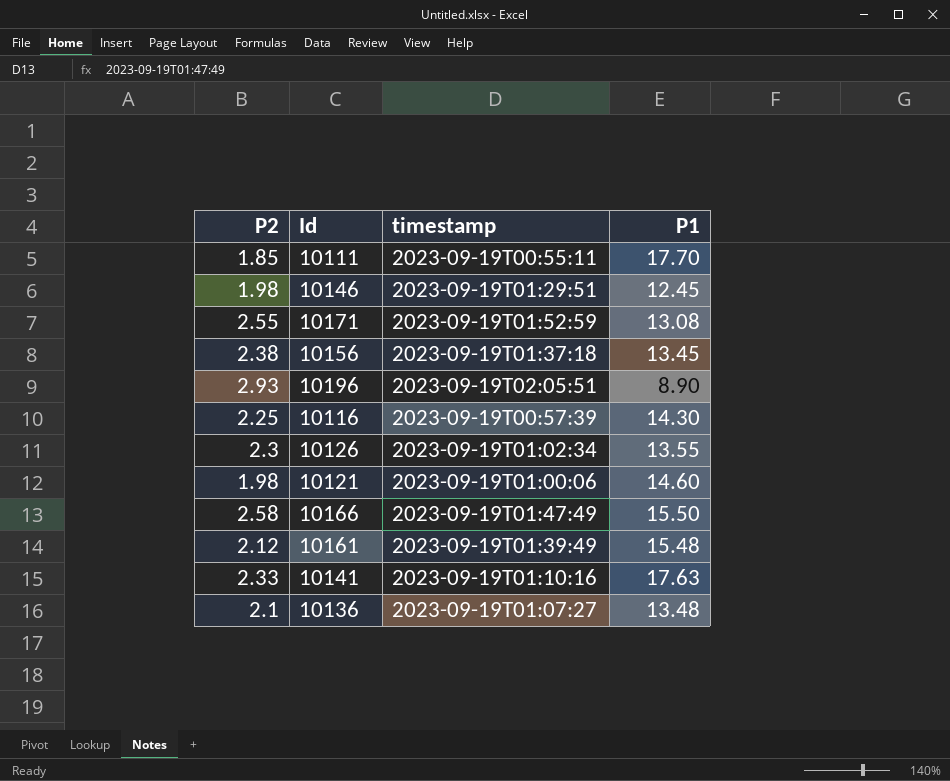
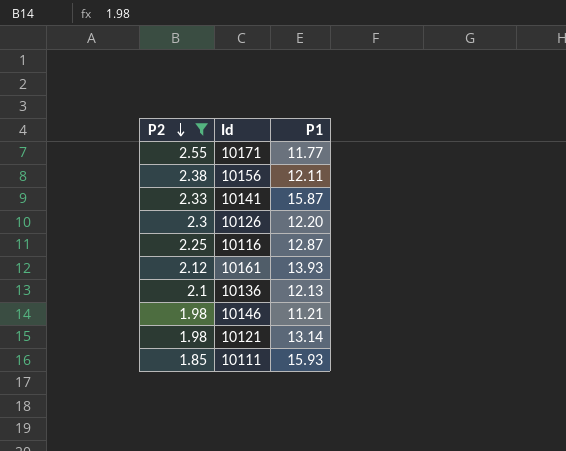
filter: none -> P2 <= 2.55
row order: none -> P2 descending
column timestamp | position: 3 -> none
10171 | P1: 13.08 -> 11.77
10156 | P1: 13.45 -> 12.11
10141 | P1: 17.63 -> 15.87
10126 | P1: 13.55 -> 12.20
10116 | P1: 14.30 -> 12.87
10161 | P1: 15.48 -> 13.93
10136 | P1: 13.48 -> 12.13
10146 | P1: 12.45 -> 11.21
10121 | P1: 14.60 -> 13.14
10111 | P1: 17.70 -> 15.93

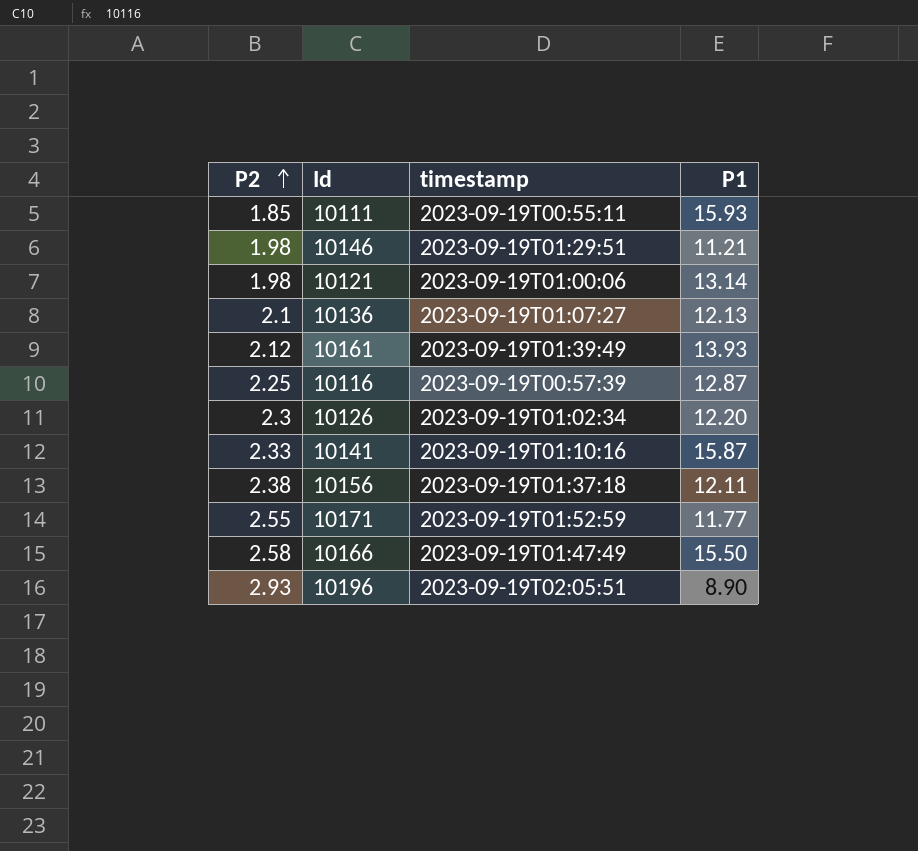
filter: P2 <= 2.55 -> none
row order: P2 descending -> P2 ascending
column timestamp | position: none -> 3

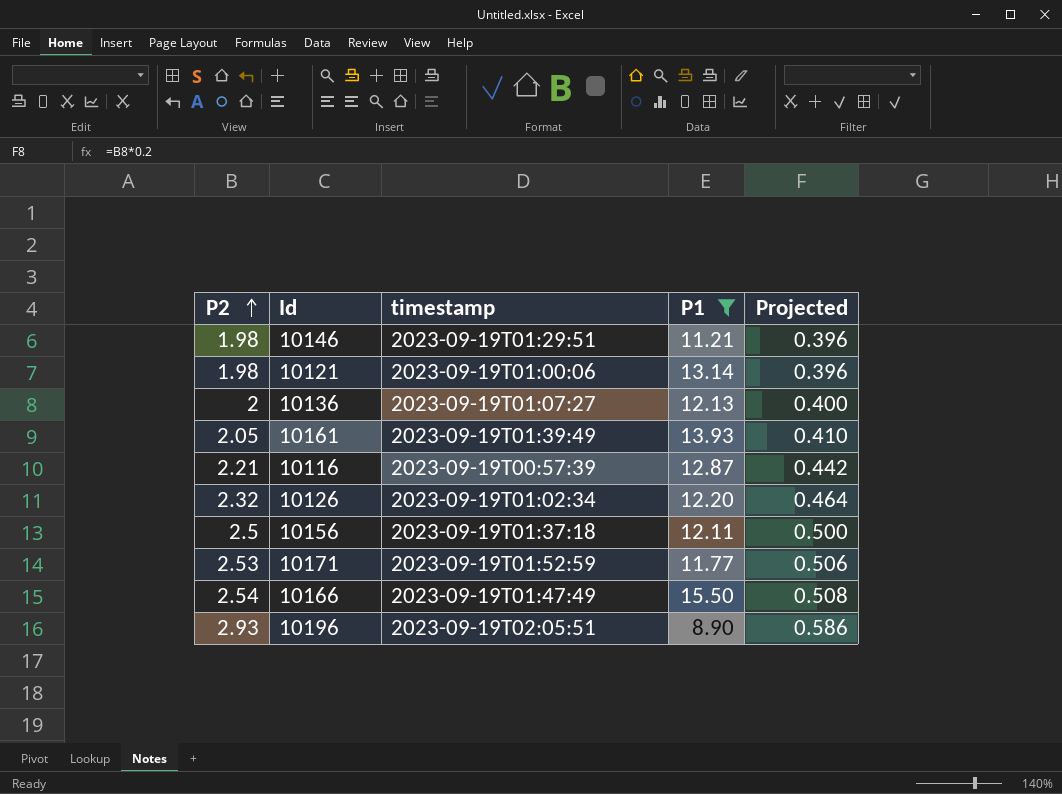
filter: none -> P1 <= 15.50
column Projected | formula: none -> [P2] * 0.2
10136 | P2: 2.1 -> 2
10161 | P2: 2.12 -> 2.05
10116 | P2: 2.25 -> 2.21
10126 | P2: 2.3 -> 2.32
10156 | P2: 2.38 -> 2.5
10171 | P2: 2.55 -> 2.53
10166 | P2: 2.58 -> 2.54

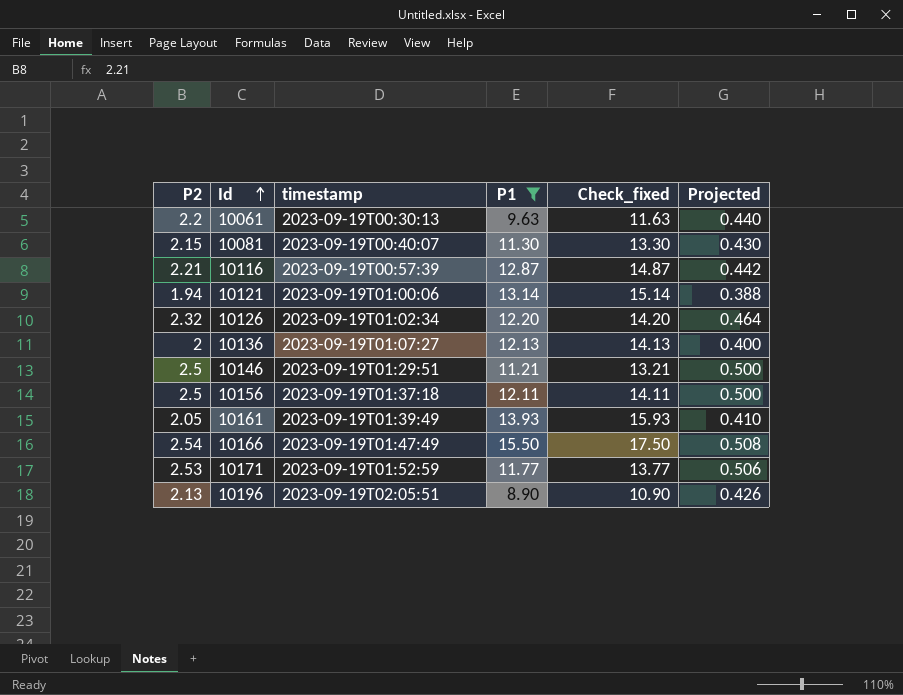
row order: P2 ascending -> Id ascending
column Check_fixed | formula: none -> [P1] + 2
row 10061: none -> 2.2 | 2023-09-19T00:30:13 | 9.63 | 11.63 | 0.440
row 10081: none -> 2.15 | 2023-09-19T00:40:07 | 11.30 | 13.30 | 0.430
10121 | P2: 1.98 -> 1.94
10121 | Projected: 0.396 -> 0.388
10146 | P2: 1.98 -> 2.5
10146 | Projected: 0.396 -> 0.500
10196 | P2: 2.93 -> 2.13
10196 | Projected: 0.586 -> 0.426

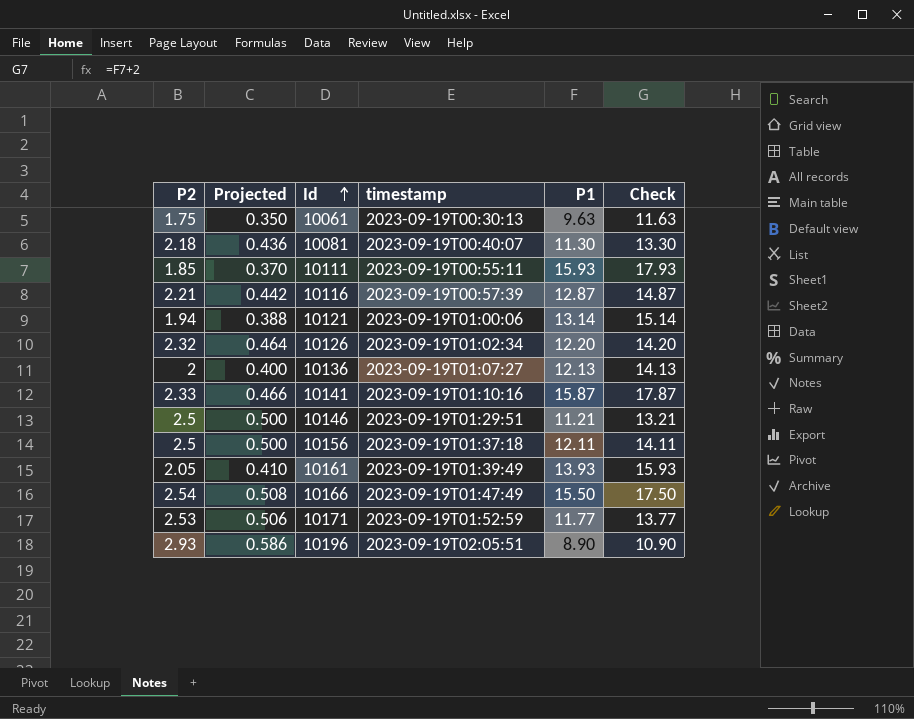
filter: P1 <= 15.50 -> none
column Projected | position: 6 -> 2
column name: Check_fixed -> Check
10061 | P2: 2.2 -> 1.75
10061 | Projected: 0.440 -> 0.350
10081 | P2: 2.15 -> 2.18
10081 | Projected: 0.430 -> 0.436
10196 | P2: 2.13 -> 2.93
10196 | Projected: 0.426 -> 0.586

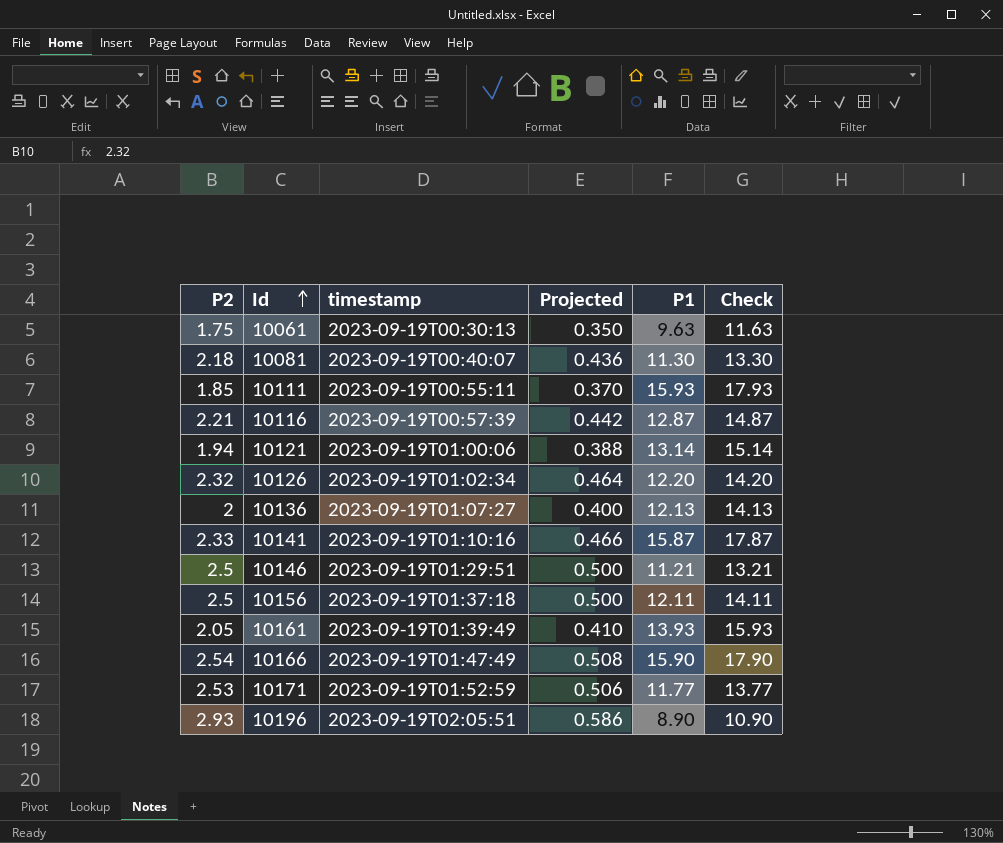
column Projected | position: 2 -> 4
10166 | P1: 15.50 -> 15.90
10166 | Check: 17.50 -> 17.90

